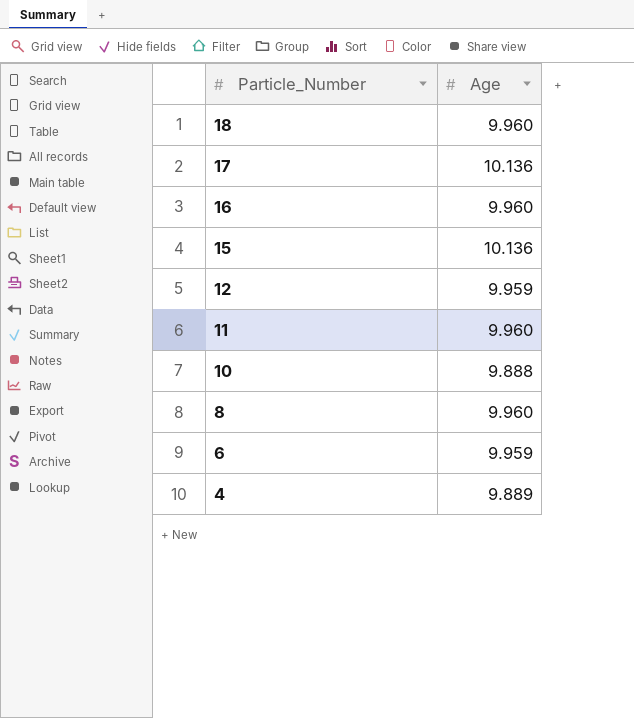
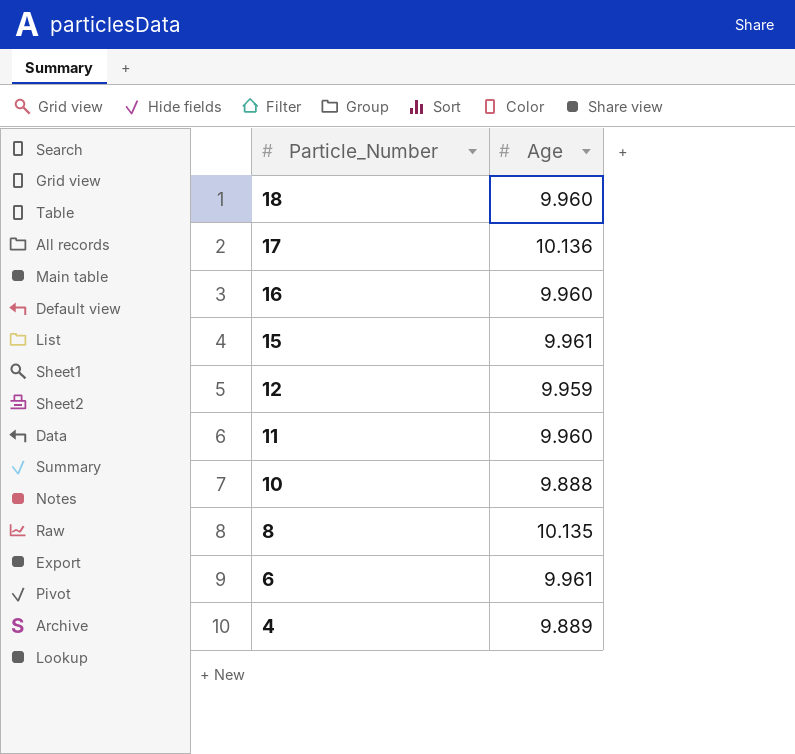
15 | Age: 10.136 -> 9.961
8 | Age: 9.960 -> 10.135
6 | Age: 9.959 -> 9.961

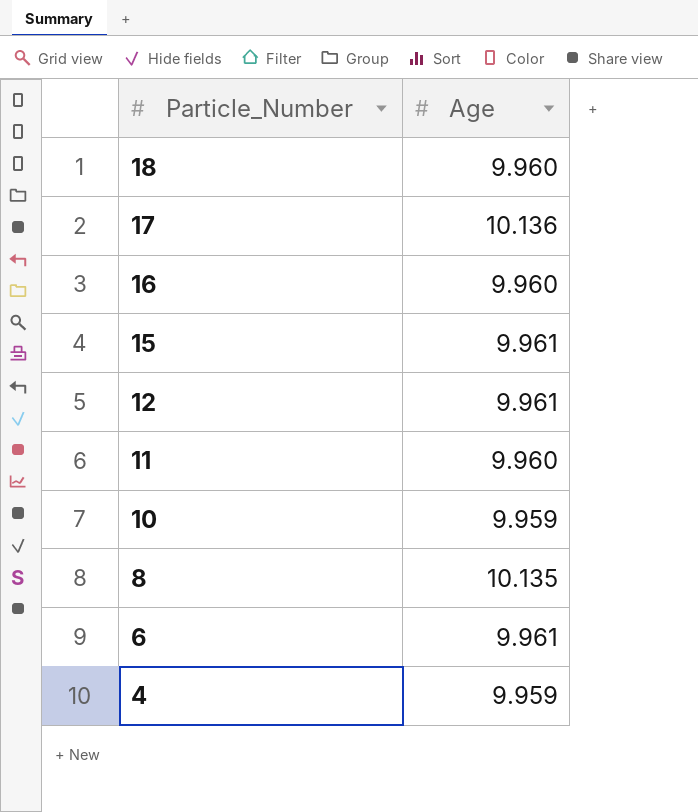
12 | Age: 9.959 -> 9.961
10 | Age: 9.888 -> 9.959
4 | Age: 9.889 -> 9.959

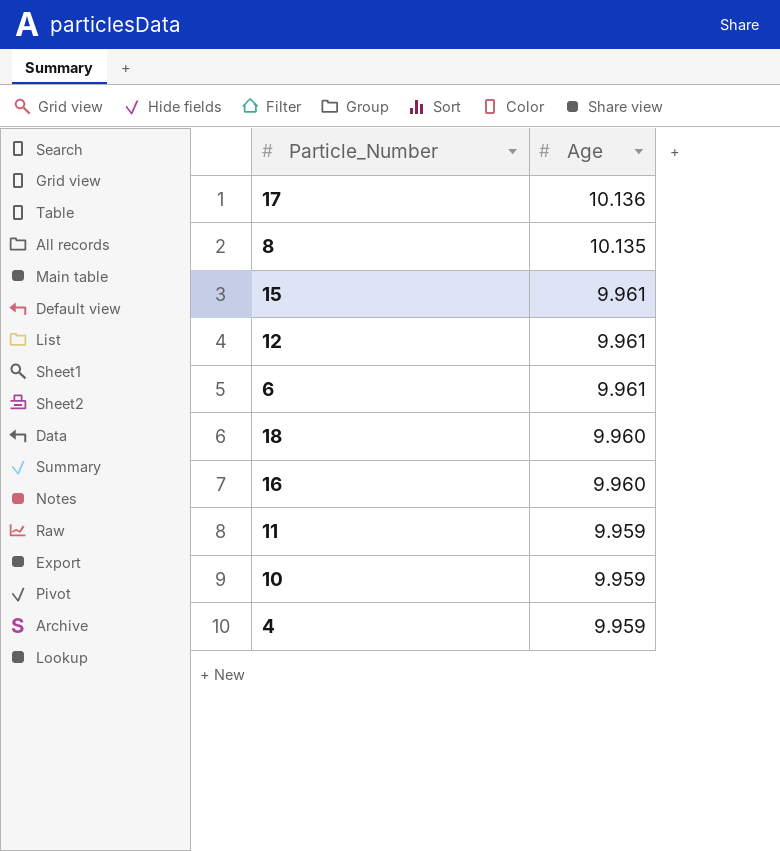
row order: Particle_Number descending -> Age descending
11 | Age: 9.960 -> 9.959

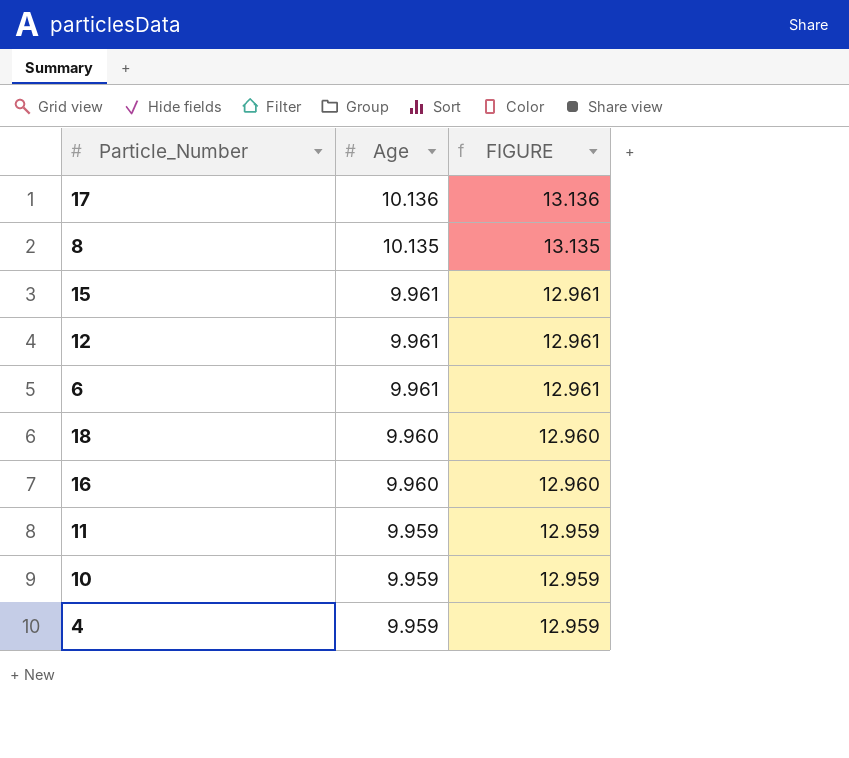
column FIGURE | formula: none -> [Age] + 3

